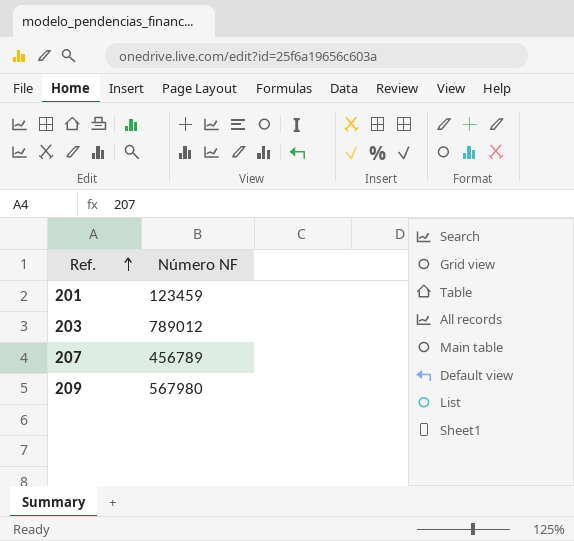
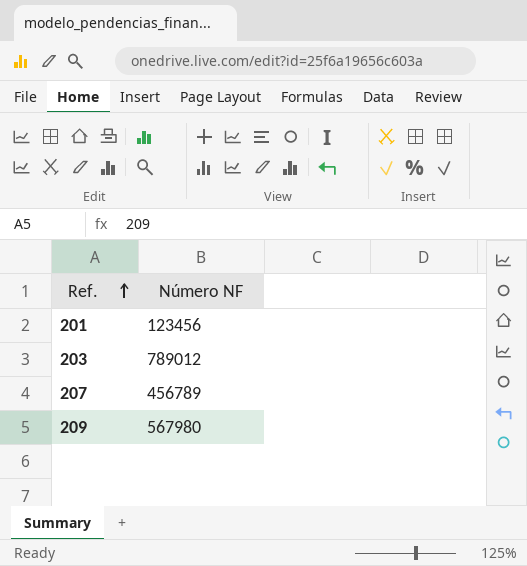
201 | Número NF: 123459 -> 123456

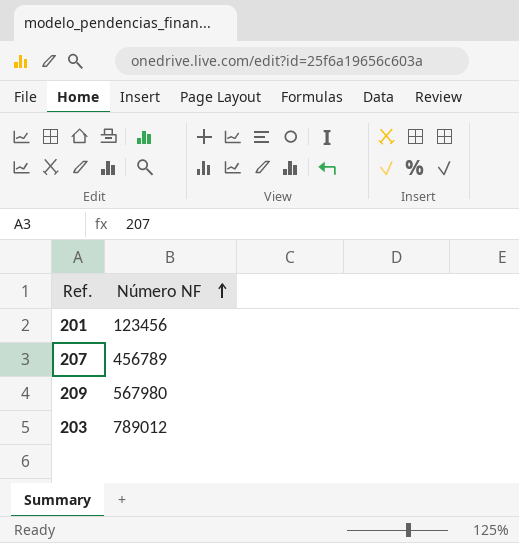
row order: Ref. ascending -> Número NF ascending

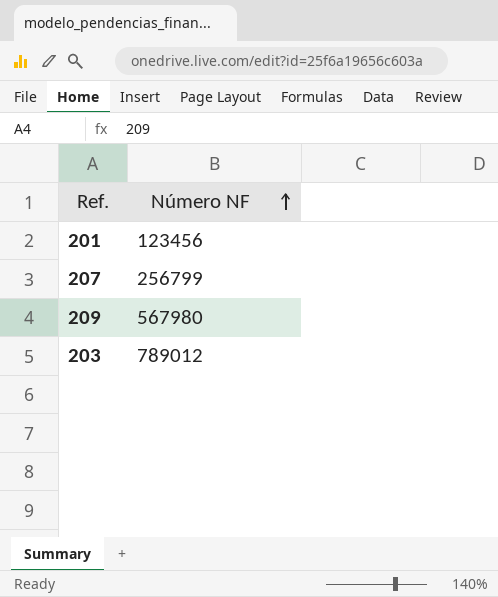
207 | Número NF: 456789 -> 256799

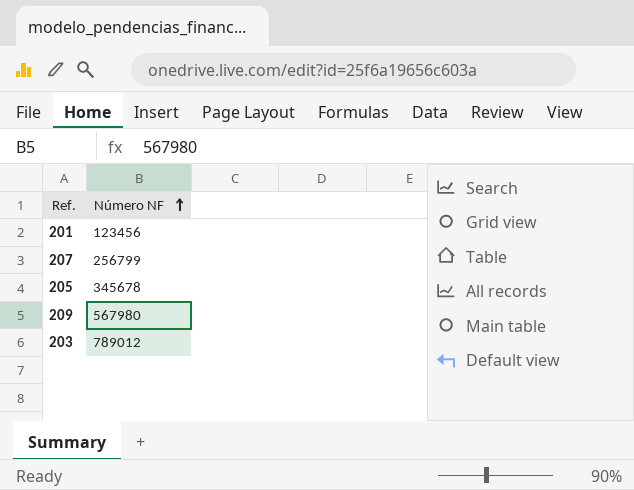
row 205: none -> 345678

